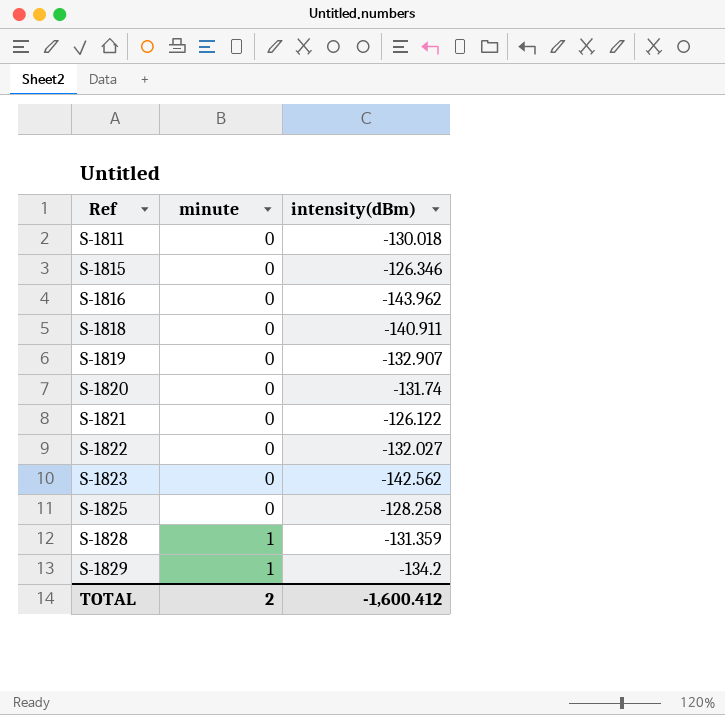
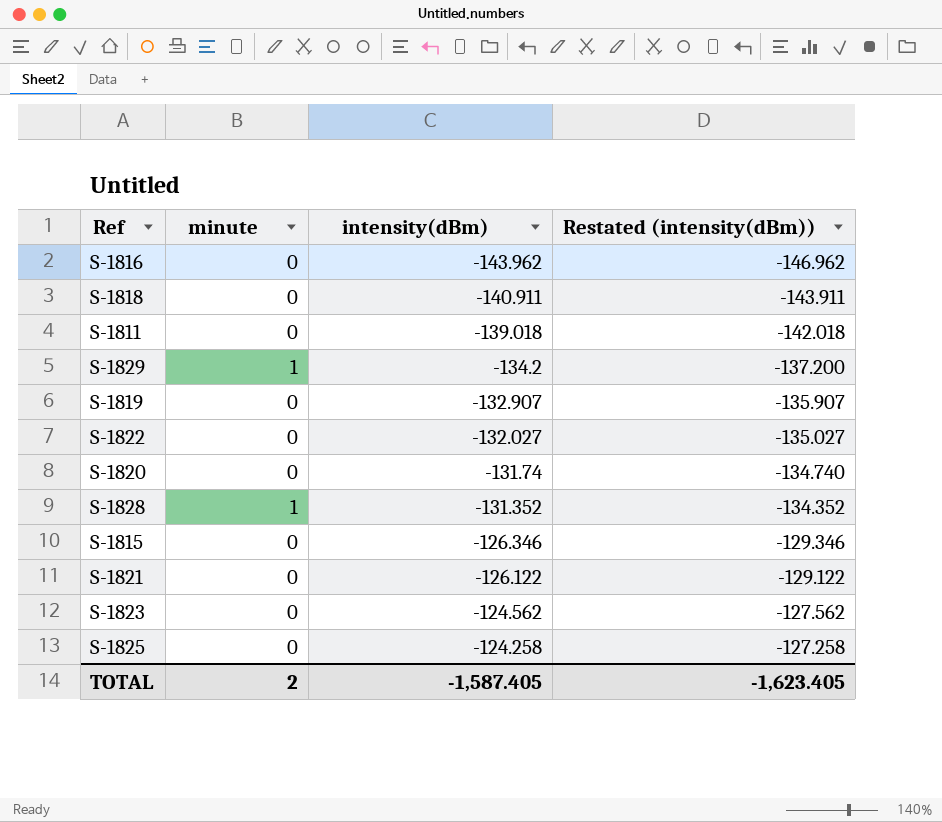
row order: Ref ascending -> intensity(dBm) ascending
column Restated (intensity(dBm)) | formula: none -> [intensity(dBm)] - 3
S-1811 | intensity(dBm): -130.018 -> -139.018
S-1828 | intensity(dBm): -131.359 -> -131.352
S-1823 | intensity(dBm): -142.562 -> -124.562
S-1825 | intensity(dBm): -128.258 -> -124.258
TOTAL | intensity(dBm): -1,600.412 -> -1,587.405

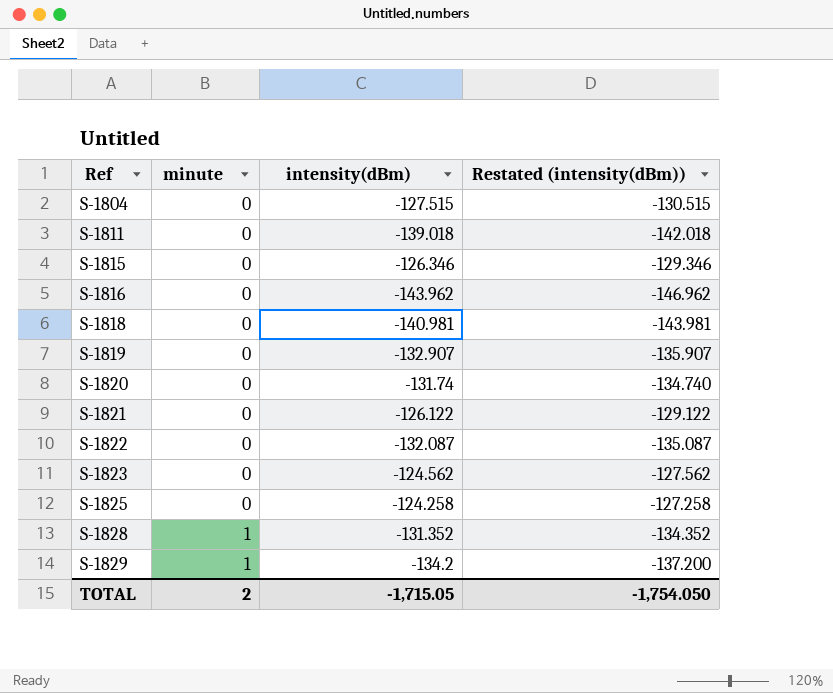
row order: intensity(dBm) ascending -> Ref ascending
row S-1804: none -> 0 | -127.515 | -130.515
S-1818 | intensity(dBm): -140.911 -> -140.981
S-1818 | Restated (intensity(dBm)): -143.911 -> -143.981
S-1822 | intensity(dBm): -132.027 -> -132.087
S-1822 | Restated (intensity(dBm)): -135.027 -> -135.087
TOTAL | intensity(dBm): -1,587.405 -> -1,715.05
TOTAL | Restated (intensity(dBm)): -1,623.405 -> -1,754.050

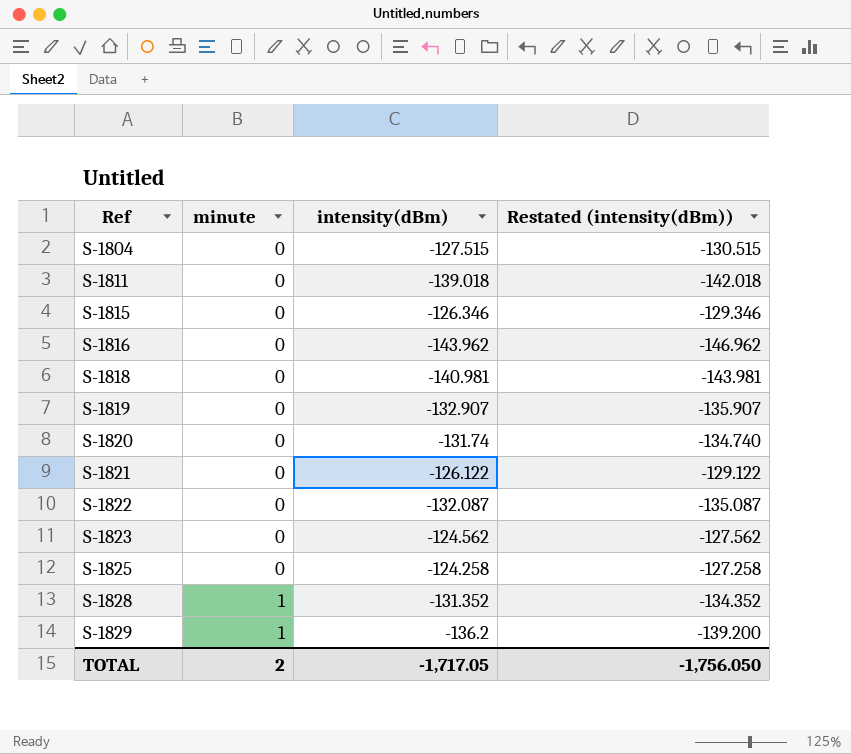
S-1829 | intensity(dBm): -134.2 -> -136.2
S-1829 | Restated (intensity(dBm)): -137.200 -> -139.200
TOTAL | intensity(dBm): -1,715.05 -> -1,717.05
TOTAL | Restated (intensity(dBm)): -1,754.050 -> -1,756.050

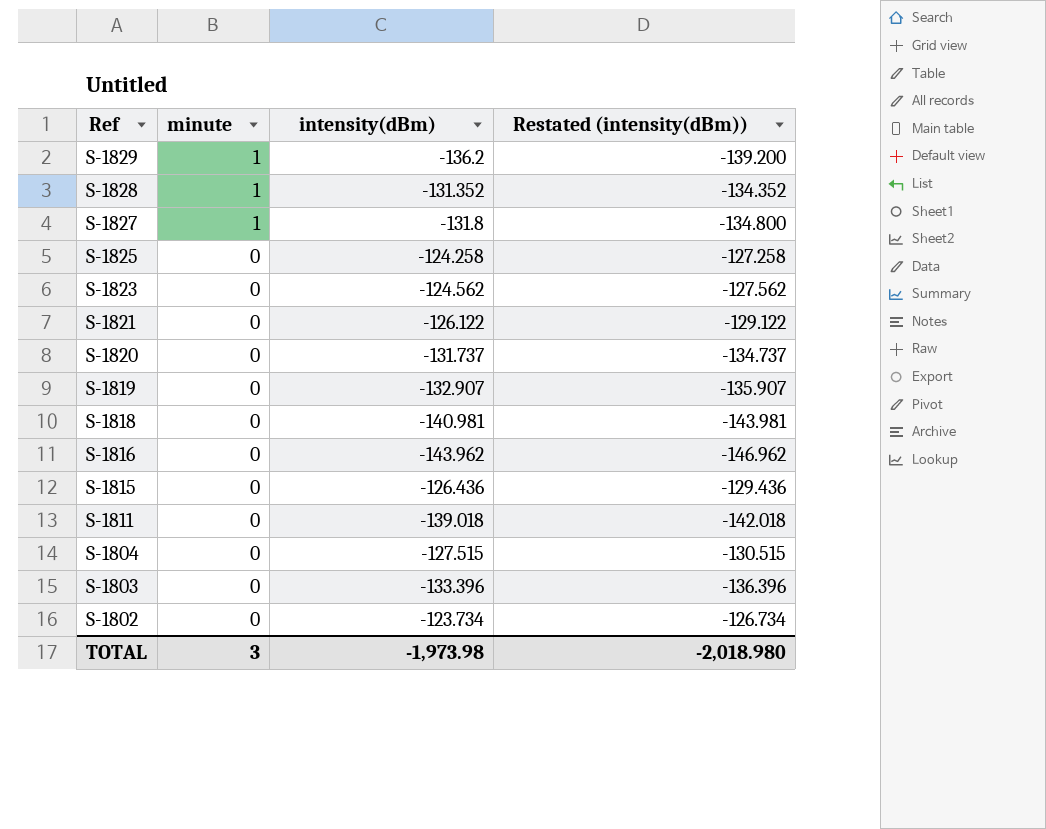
row order: Ref ascending -> Ref descending
row S-1822: 0 | -132.087 | -135.087 -> none
row S-1827: none -> 1 | -131.8 | -134.800
S-1820 | intensity(dBm): -131.74 -> -131.737
S-1820 | Restated (intensity(dBm)): -134.740 -> -134.737
S-1815 | intensity(dBm): -126.346 -> -126.436
S-1815 | Restated (intensity(dBm)): -129.346 -> -129.436
row S-1803: none -> 0 | -133.396 | -136.396
row S-1802: none -> 0 | -123.734 | -126.734
TOTAL | minute: 2 -> 3
TOTAL | intensity(dBm): -1,717.05 -> -1,973.98
TOTAL | Restated (intensity(dBm)): -1,756.050 -> -2,018.980

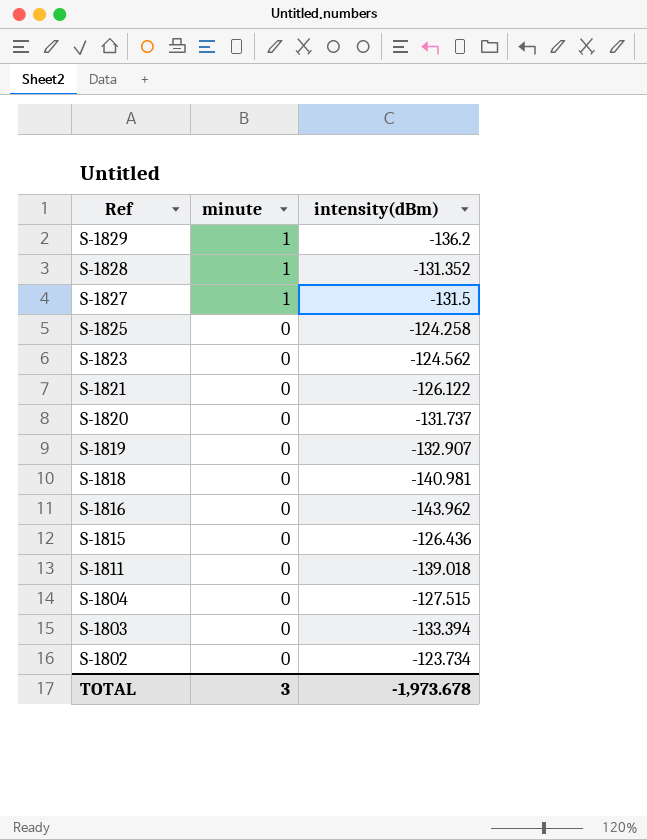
column Restated (intensity(dBm)) | formula: [intensity(dBm)] - 3 -> none
S-1827 | intensity(dBm): -131.8 -> -131.5
S-1803 | intensity(dBm): -133.396 -> -133.394
TOTAL | intensity(dBm): -1,973.98 -> -1,973.678

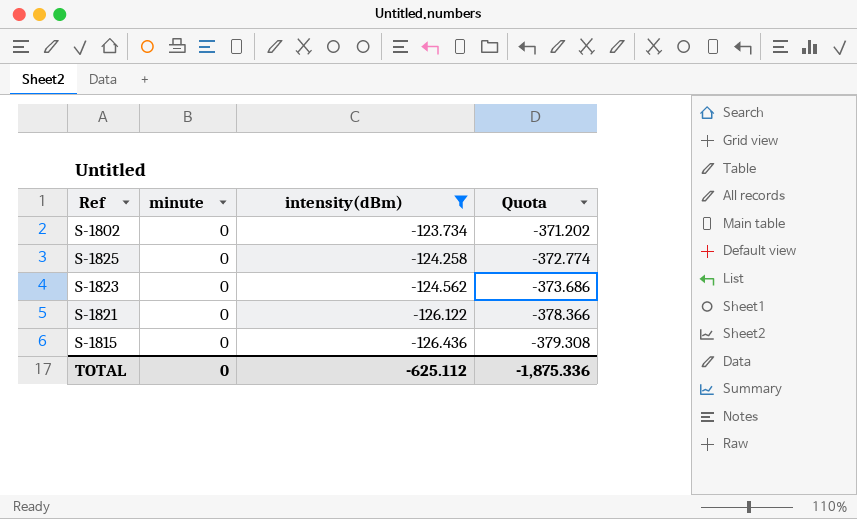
filter: none -> intensity(dBm) >= -126.436
row order: Ref descending -> intensity(dBm) descending
column Quota | formula: none -> [intensity(dBm)] * 3
TOTAL | minute: 3 -> 0
TOTAL | intensity(dBm): -1,973.678 -> -625.112

